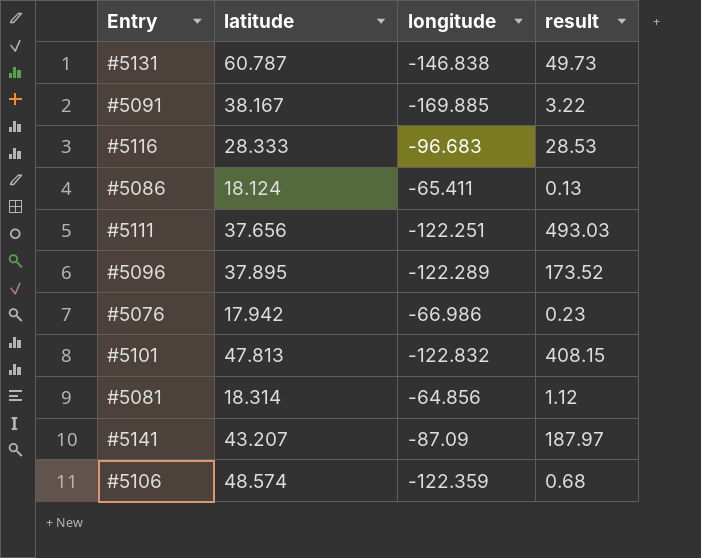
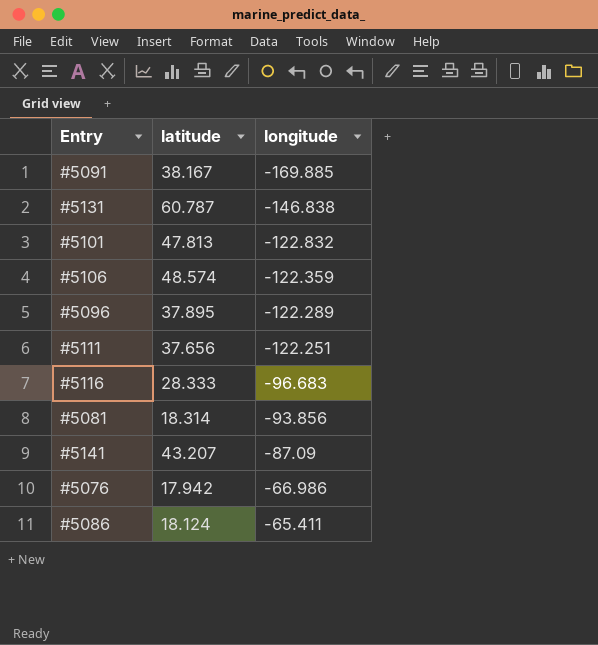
row order: none -> longitude ascending
column result | position: 4 -> none
#5081 | longitude: -64.856 -> -93.856

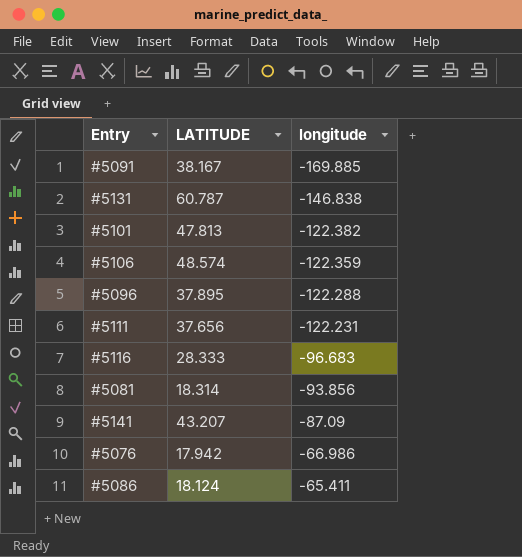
column name: latitude -> LATITUDE
#5101 | longitude: -122.832 -> -122.382
#5096 | longitude: -122.289 -> -122.288
#5111 | longitude: -122.251 -> -122.231

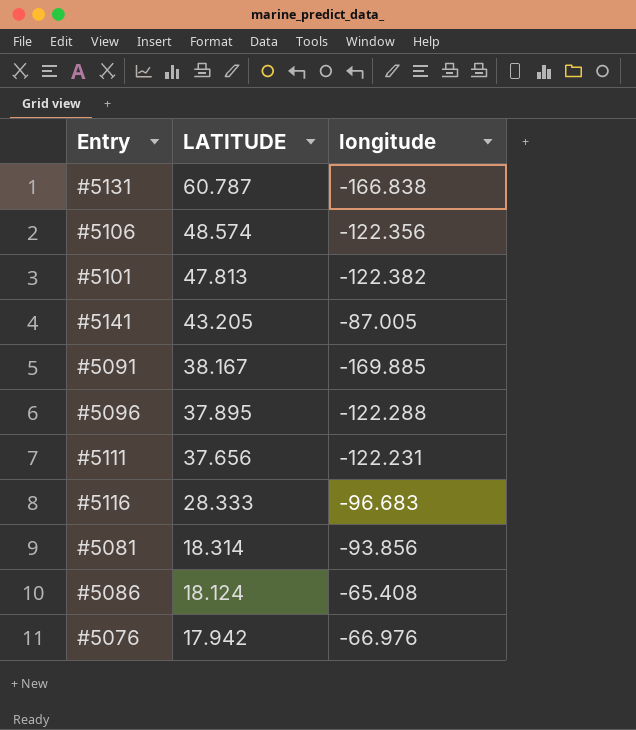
row order: longitude ascending -> LATITUDE descending
#5131 | longitude: -146.838 -> -166.838
#5106 | longitude: -122.359 -> -122.356
#5141 | LATITUDE: 43.207 -> 43.205
#5141 | longitude: -87.09 -> -87.005
#5086 | longitude: -65.411 -> -65.408
#5076 | longitude: -66.986 -> -66.976

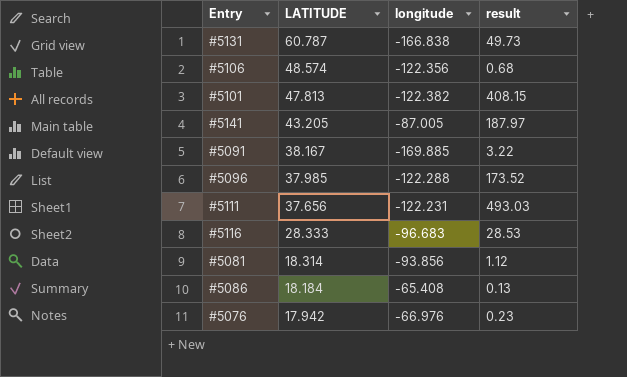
column result | position: none -> 4
#5096 | LATITUDE: 37.895 -> 37.985
#5086 | LATITUDE: 18.124 -> 18.184

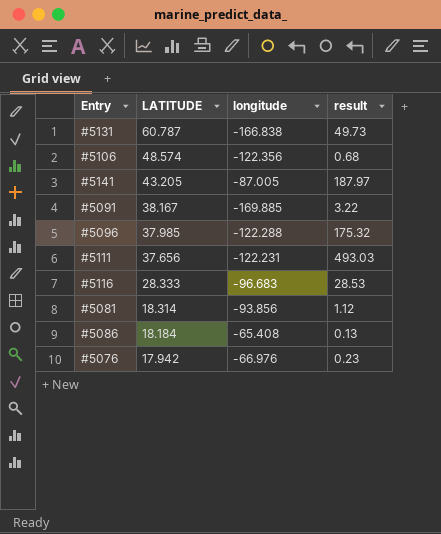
row #5101: 47.813 | -122.382 | 408.15 -> none
#5096 | result: 173.52 -> 175.32

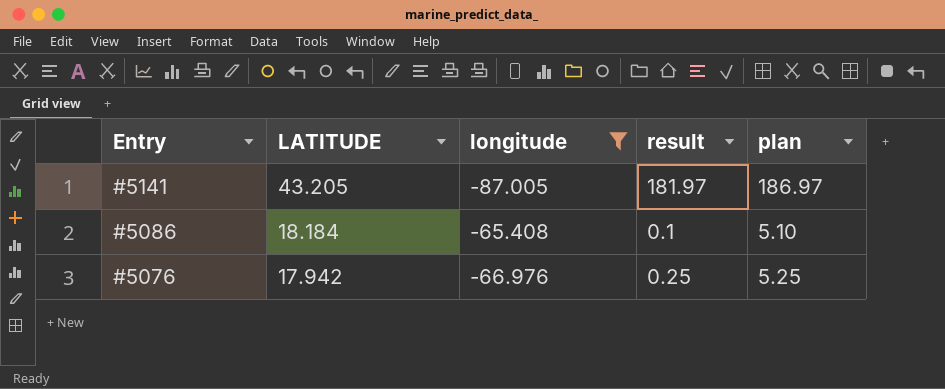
filter: none -> longitude >= -87.005
column plan | formula: none -> [result] + 5
#5141 | result: 187.97 -> 181.97
#5086 | result: 0.13 -> 0.1
#5076 | result: 0.23 -> 0.25

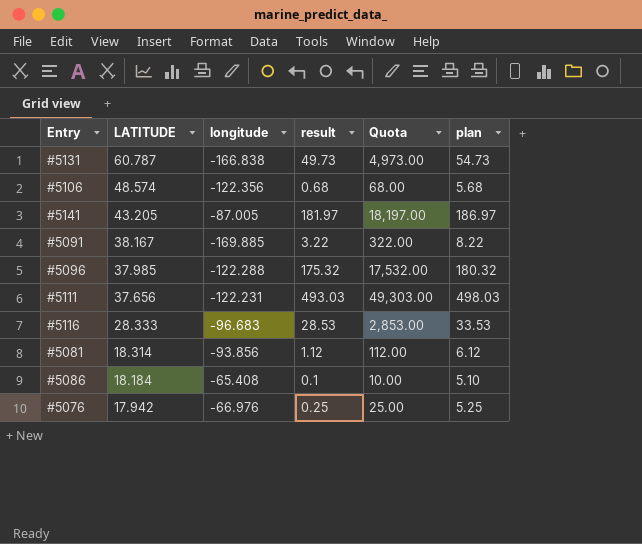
filter: longitude >= -87.005 -> none
column Quota | formula: none -> [result] * 100

